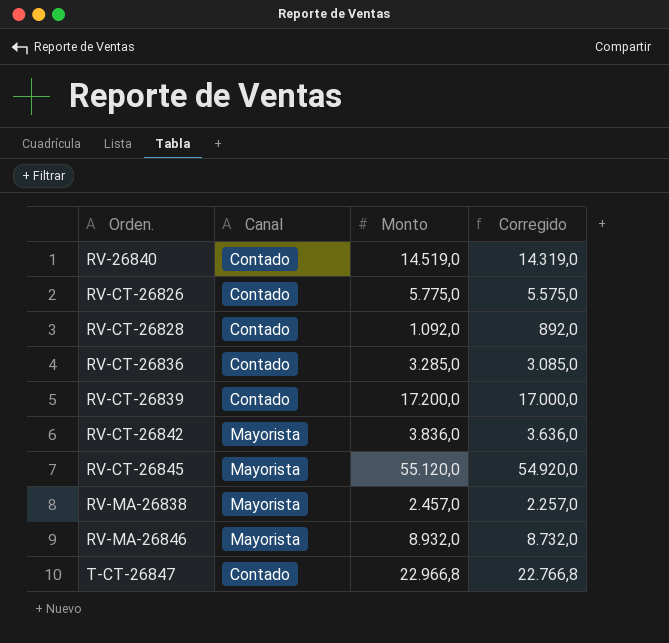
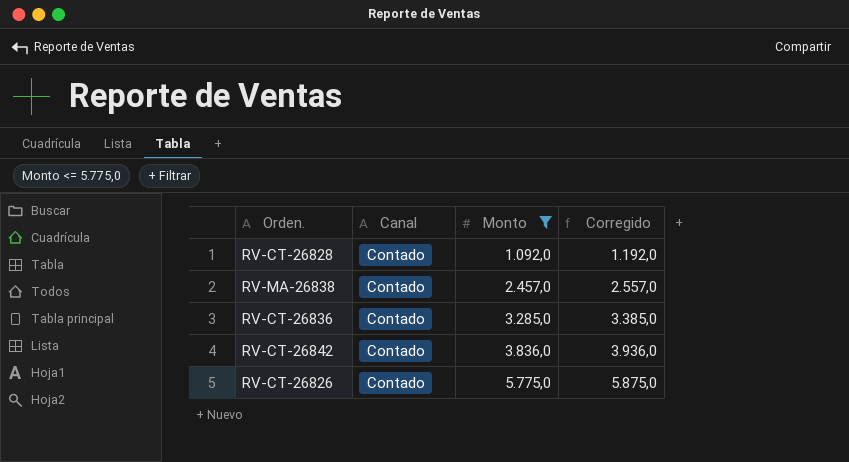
filter: none -> Monto <= 5.775,0
row order: Orden. ascending -> Monto ascending
column Corregido | formula: [Monto] - 200 -> [Monto] + 100
RV-MA-26838 | Canal: Mayorista -> Contado
RV-CT-26842 | Canal: Mayorista -> Contado

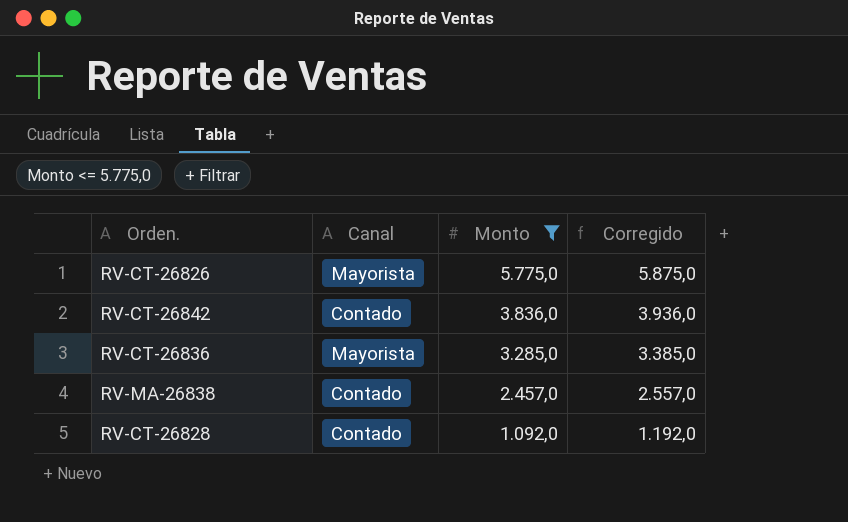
row order: Monto ascending -> Monto descending
RV-CT-26826 | Canal: Contado -> Mayorista
RV-CT-26836 | Canal: Contado -> Mayorista

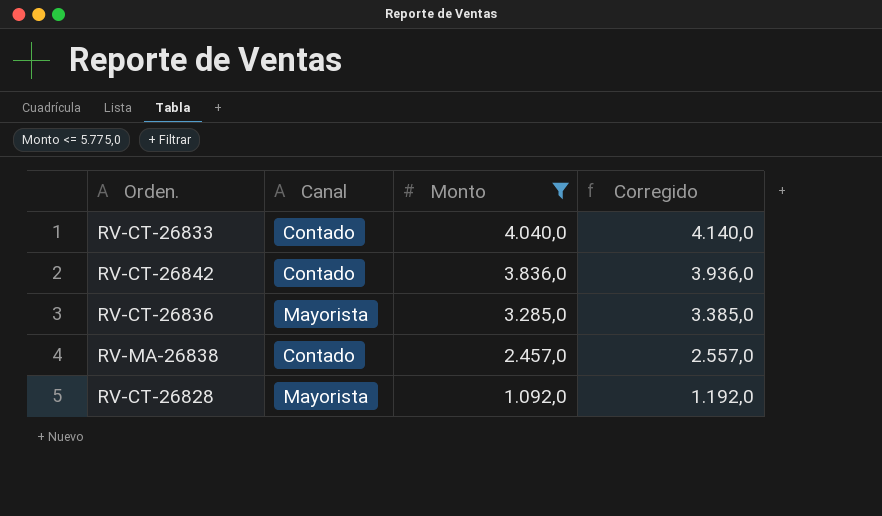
row RV-CT-26826: Mayorista | 5.775,0 | 5.875,0 -> none
row RV-CT-26833: none -> Contado | 4.040,0 | 4.140,0
RV-CT-26828 | Canal: Contado -> Mayorista

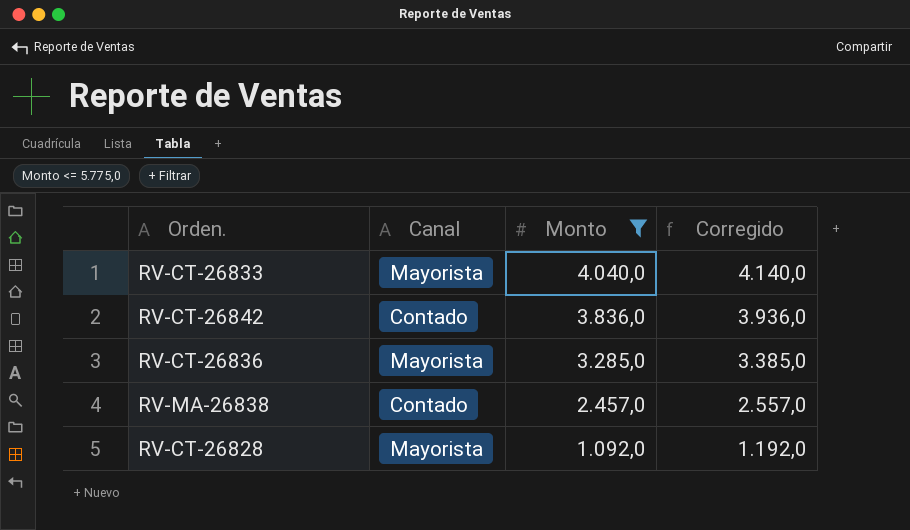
RV-CT-26833 | Canal: Contado -> Mayorista

